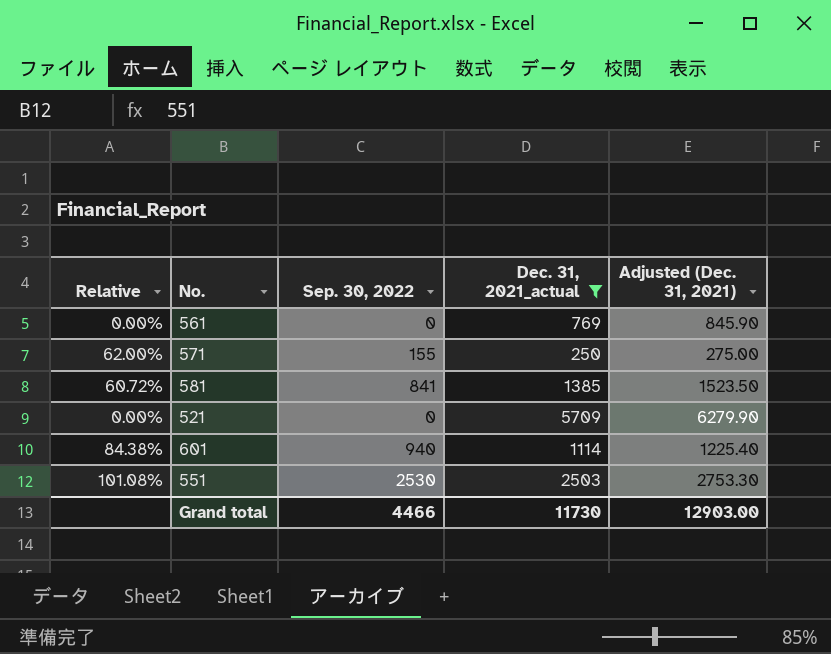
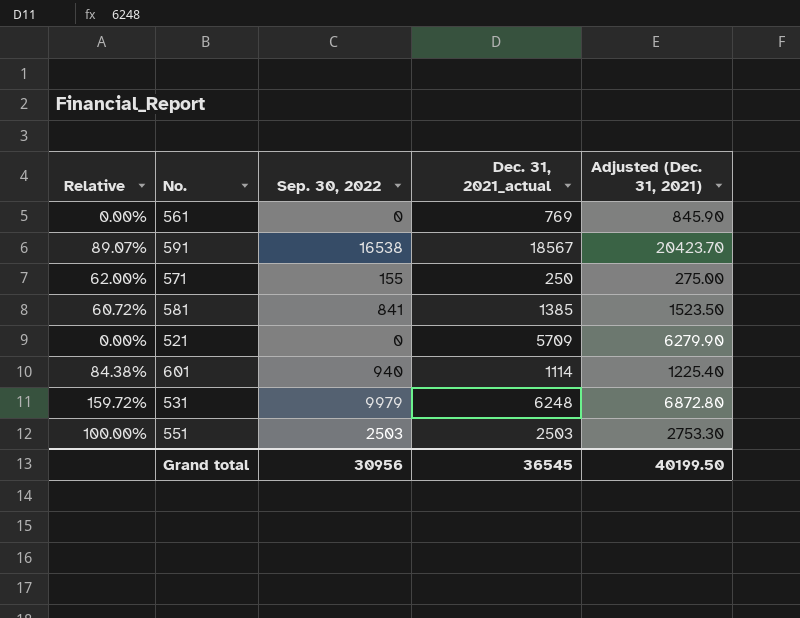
filter: Dec. 31, 2021_actual <= 5709 -> none
551 | Relative: 101.08% -> 100.00%
551 | Sep. 30, 2022: 2530 -> 2503
Grand total | Sep. 30, 2022: 4466 -> 30956
Grand total | Dec. 31, 2021_actual: 11730 -> 36545
Grand total | Adjusted (Dec. 31, 2021): 12903.00 -> 40199.50

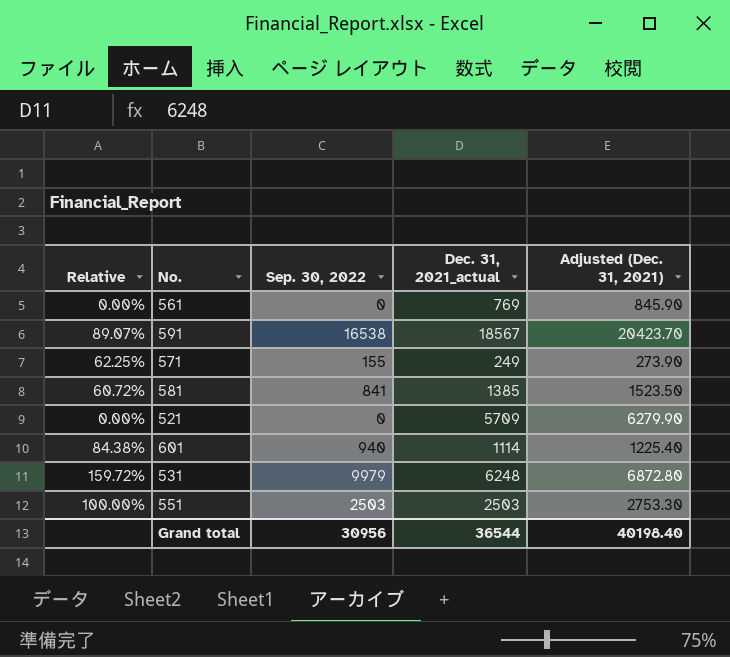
571 | Relative: 62.00% -> 62.25%
571 | Dec. 31, 2021_actual: 250 -> 249
571 | Adjusted (Dec. 31, 2021): 275.00 -> 273.90
Grand total | Dec. 31, 2021_actual: 36545 -> 36544
Grand total | Adjusted (Dec. 31, 2021): 40199.50 -> 40198.40

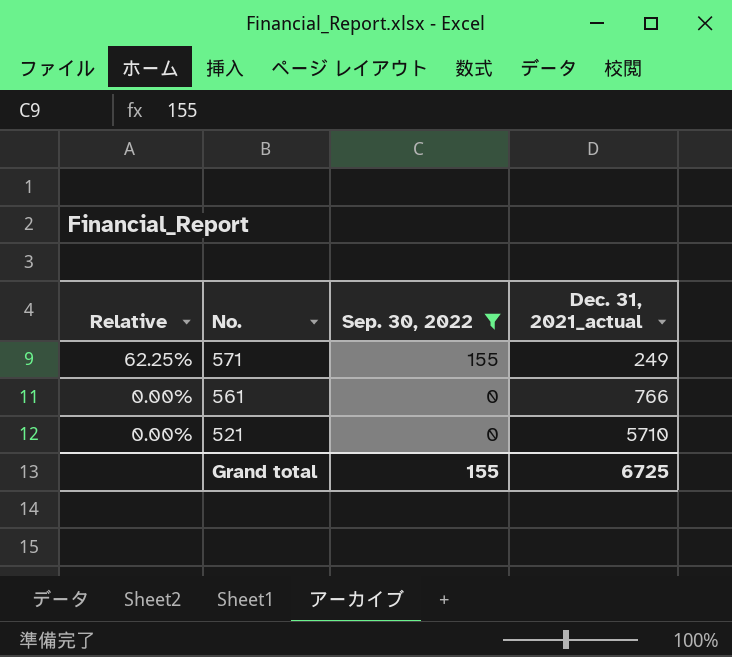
filter: none -> Sep. 30, 2022 <= 155
row order: none -> Relative descending
column Adjusted (Dec. 31, 2021) | formula: [Dec. 31, 2021_actual] * 1.1 -> none
561 | Dec. 31, 2021_actual: 769 -> 766
521 | Dec. 31, 2021_actual: 5709 -> 5710
Grand total | Sep. 30, 2022: 30956 -> 155
Grand total | Dec. 31, 2021_actual: 36544 -> 6725

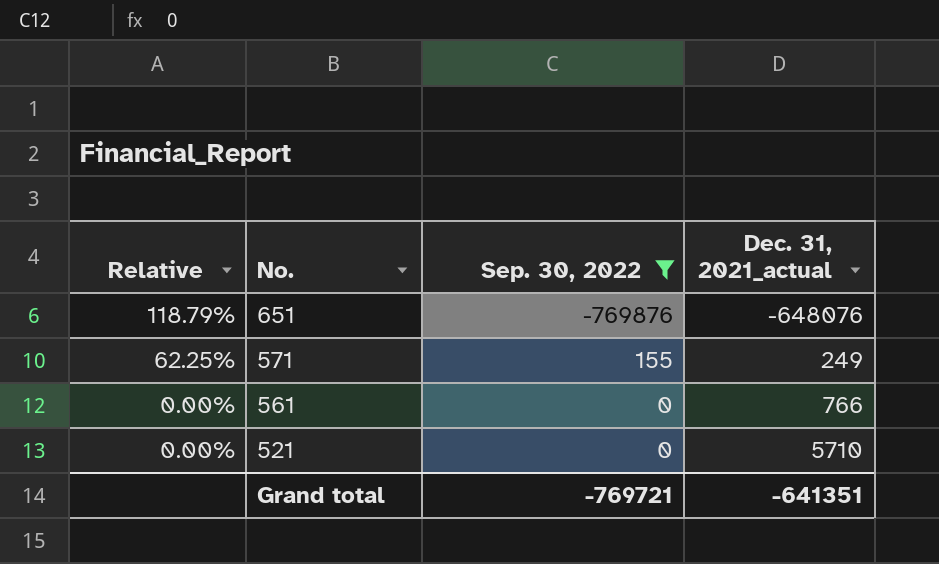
row 651: none -> 118.79% | -769876 | -648076
Grand total | Sep. 30, 2022: 155 -> -769721
Grand total | Dec. 31, 2021_actual: 6725 -> -641351

